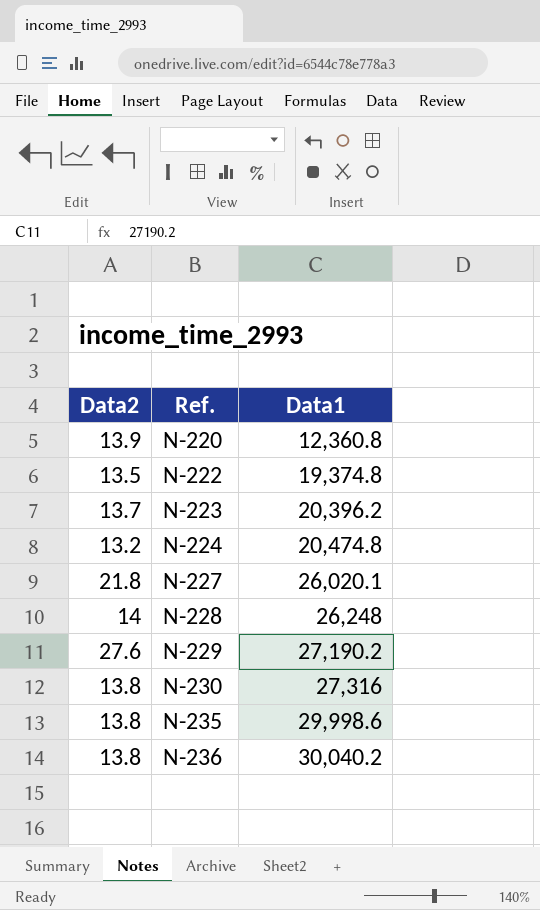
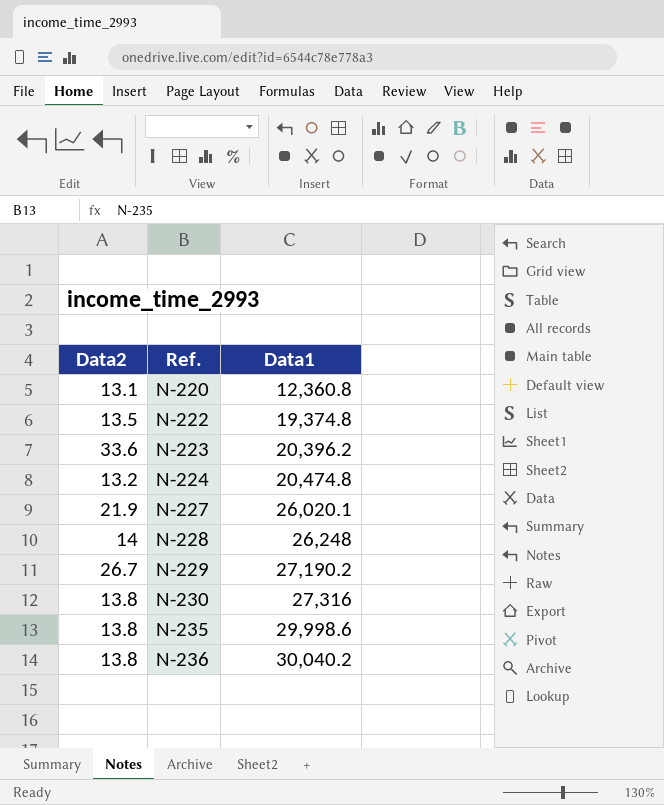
N-220 | Data2: 13.9 -> 13.1
N-223 | Data2: 13.7 -> 33.6
N-227 | Data2: 21.8 -> 21.9
N-229 | Data2: 27.6 -> 26.7

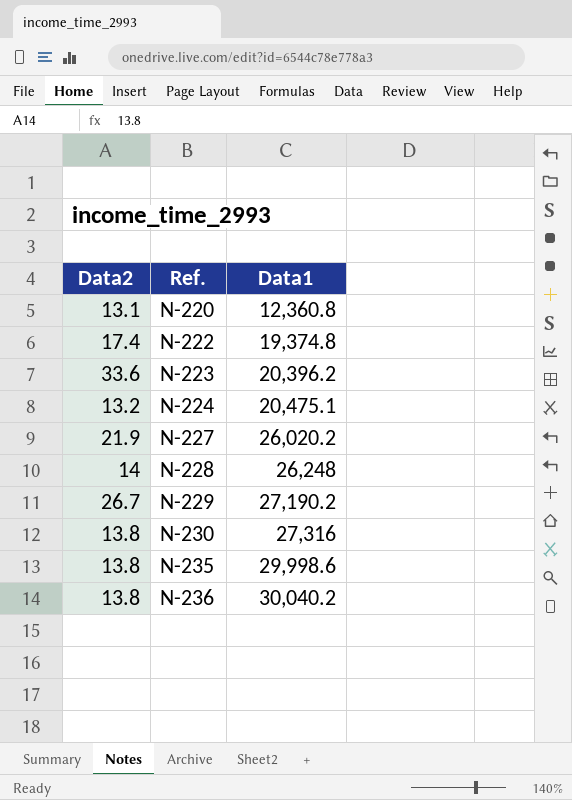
N-222 | Data2: 13.5 -> 17.4
N-224 | Data1: 20,474.8 -> 20,475.1
N-227 | Data1: 26,020.1 -> 26,020.2

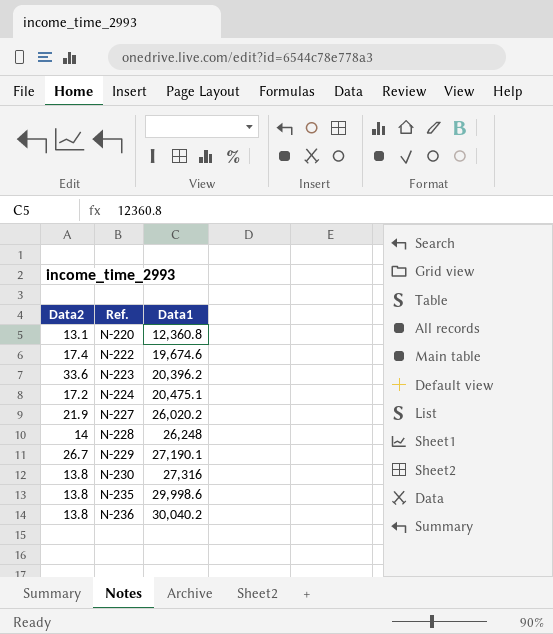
N-222 | Data1: 19,374.8 -> 19,674.6
N-224 | Data2: 13.2 -> 17.2
N-229 | Data1: 27,190.2 -> 27,190.1

